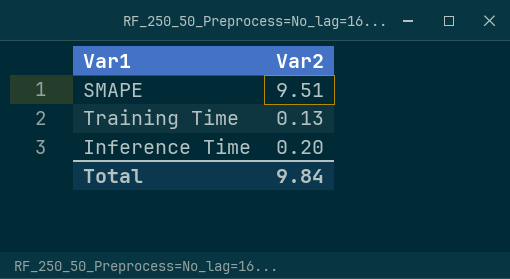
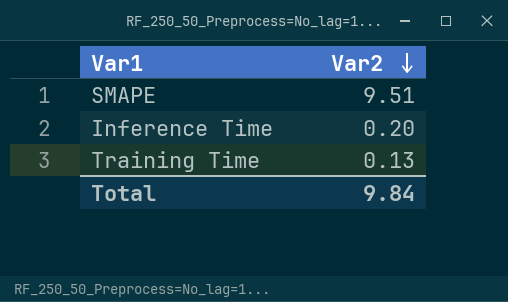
row order: none -> Var2 descending

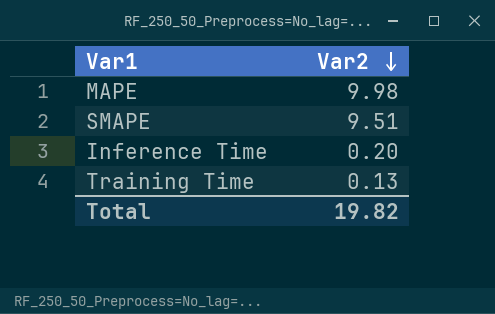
row MAPE: none -> 9.98
Total | Var2: 9.84 -> 19.82

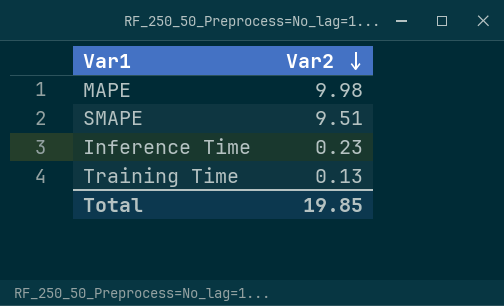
Inference Time | Var2: 0.20 -> 0.23
Total | Var2: 19.82 -> 19.85

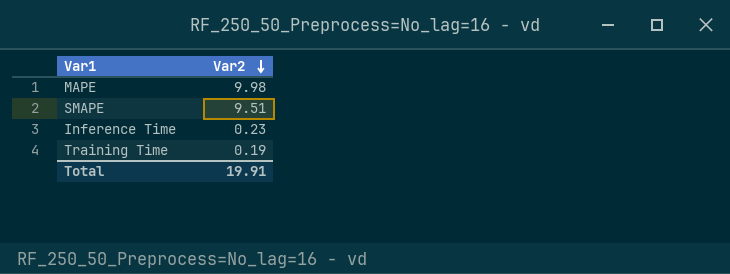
Training Time | Var2: 0.13 -> 0.19
Total | Var2: 19.85 -> 19.91

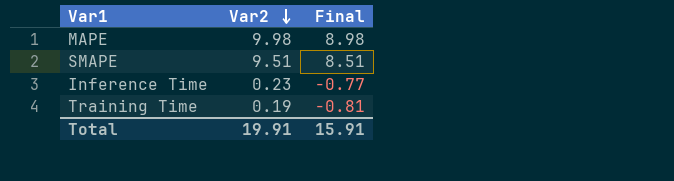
column Final | formula: none -> [Var2] - 1

